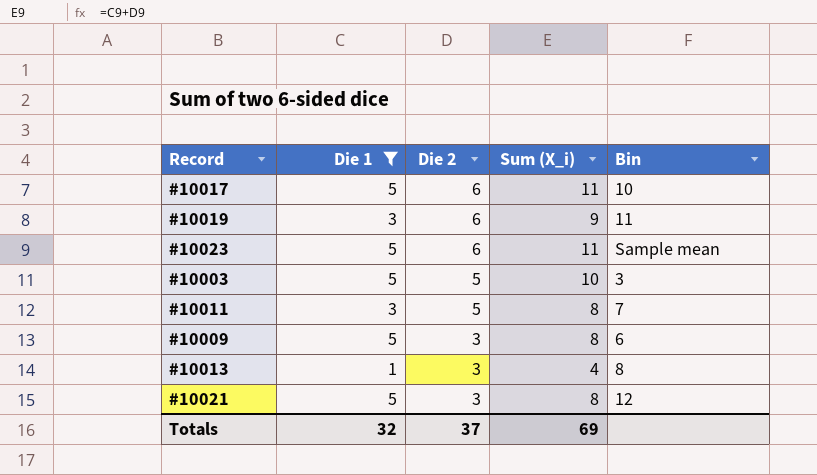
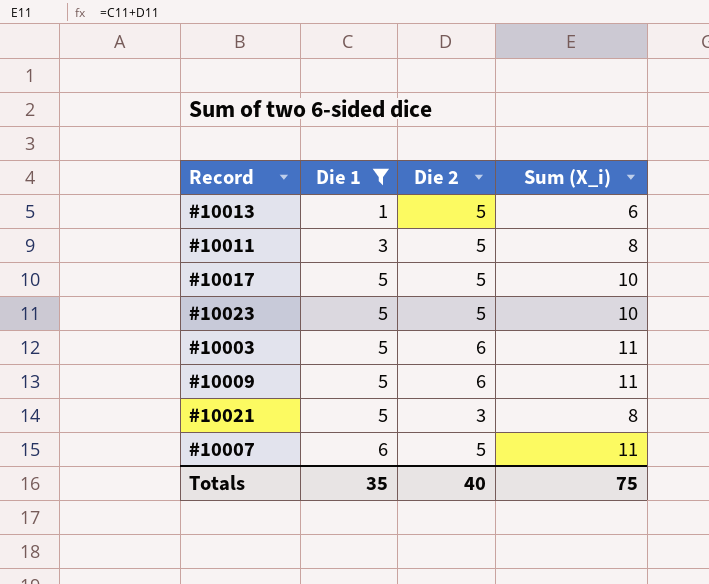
row order: Die 2 descending -> Die 1 ascending
column Bin | position: 5 -> none
row #10019: 3 | 6 | 9 | 11 -> none
#10013 | Die 2: 3 -> 5
#10013 | Sum (X_i): 4 -> 6
#10017 | Die 2: 6 -> 5
#10017 | Sum (X_i): 11 -> 10
#10023 | Die 2: 6 -> 5
#10023 | Sum (X_i): 11 -> 10
#10003 | Die 2: 5 -> 6
#10003 | Sum (X_i): 10 -> 11
#10009 | Die 2: 3 -> 6
#10009 | Sum (X_i): 8 -> 11
row #10007: none -> 6 | 5 | 11
Totals | Die 1: 32 -> 35
Totals | Die 2: 37 -> 40
Totals | Sum (X_i): 69 -> 75

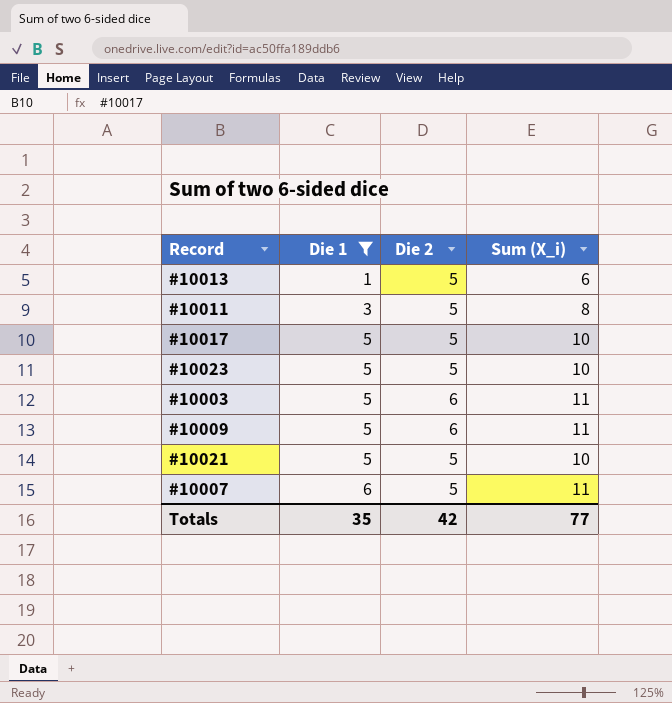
#10021 | Die 2: 3 -> 5
#10021 | Sum (X_i): 8 -> 10
Totals | Die 2: 40 -> 42
Totals | Sum (X_i): 75 -> 77

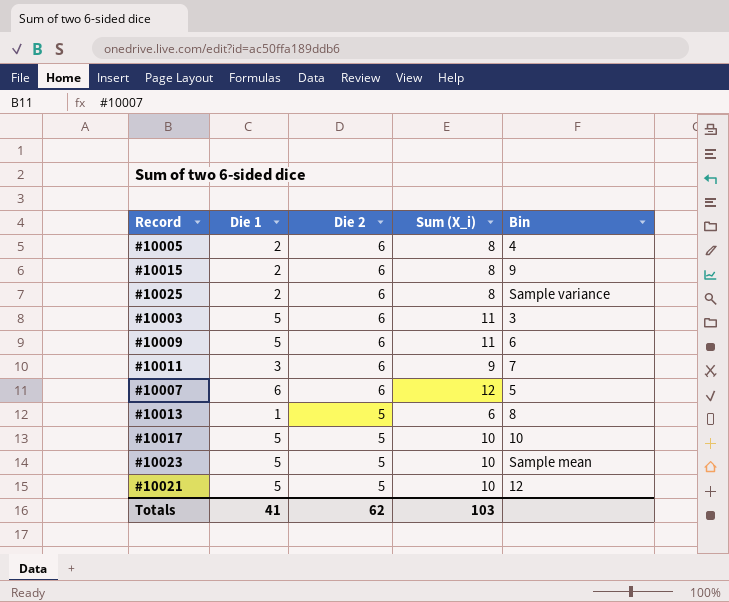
filter: Die 1 != 2 -> none
row order: Die 1 ascending -> Die 2 descending
column Bin | position: none -> 5
#10011 | Die 2: 5 -> 6
#10011 | Sum (X_i): 8 -> 9
#10007 | Die 2: 5 -> 6
#10007 | Sum (X_i): 11 -> 12
Totals | Die 1: 35 -> 41
Totals | Die 2: 42 -> 62
Totals | Sum (X_i): 77 -> 103

